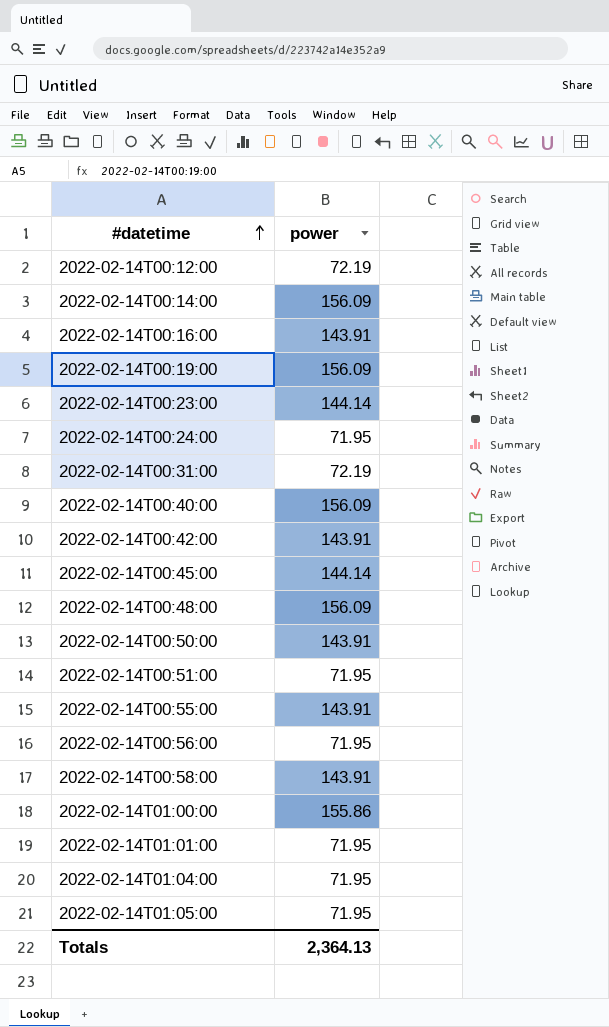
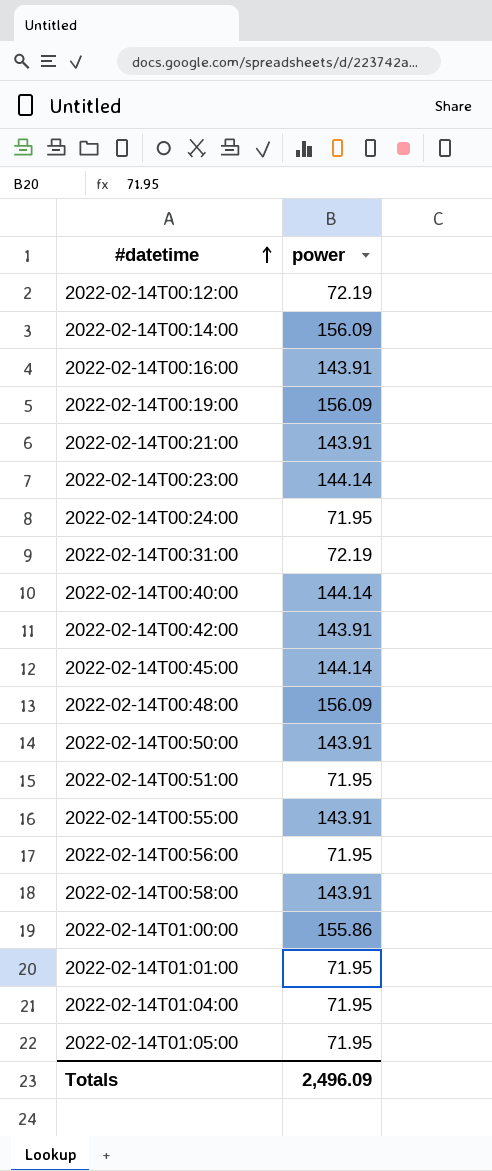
row 2022-02-14T00:21:00: none -> 143.91
2022-02-14T00:40:00 | power: 156.09 -> 144.14
Totals | power: 2,364.13 -> 2,496.09

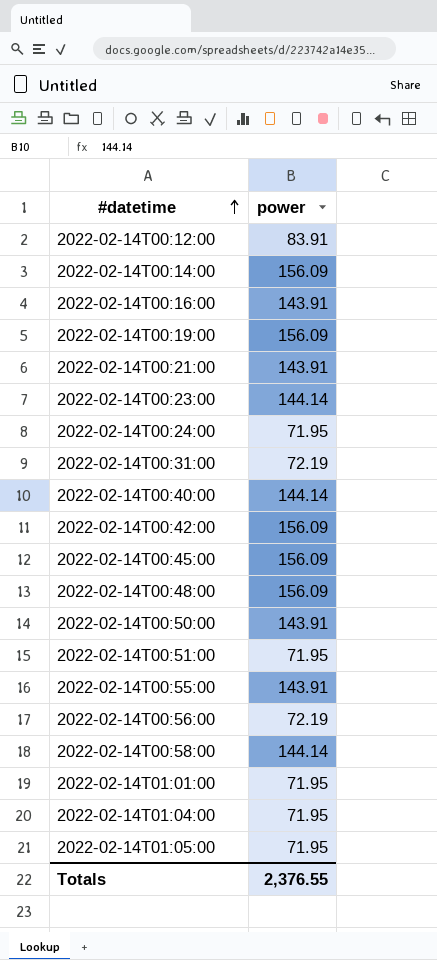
row 2022-02-14T01:00:00: 155.86 -> none
2022-02-14T00:12:00 | power: 72.19 -> 83.91
2022-02-14T00:42:00 | power: 143.91 -> 156.09
2022-02-14T00:45:00 | power: 144.14 -> 156.09
2022-02-14T00:56:00 | power: 71.95 -> 72.19
2022-02-14T00:58:00 | power: 143.91 -> 144.14
Totals | power: 2,496.09 -> 2,376.55

